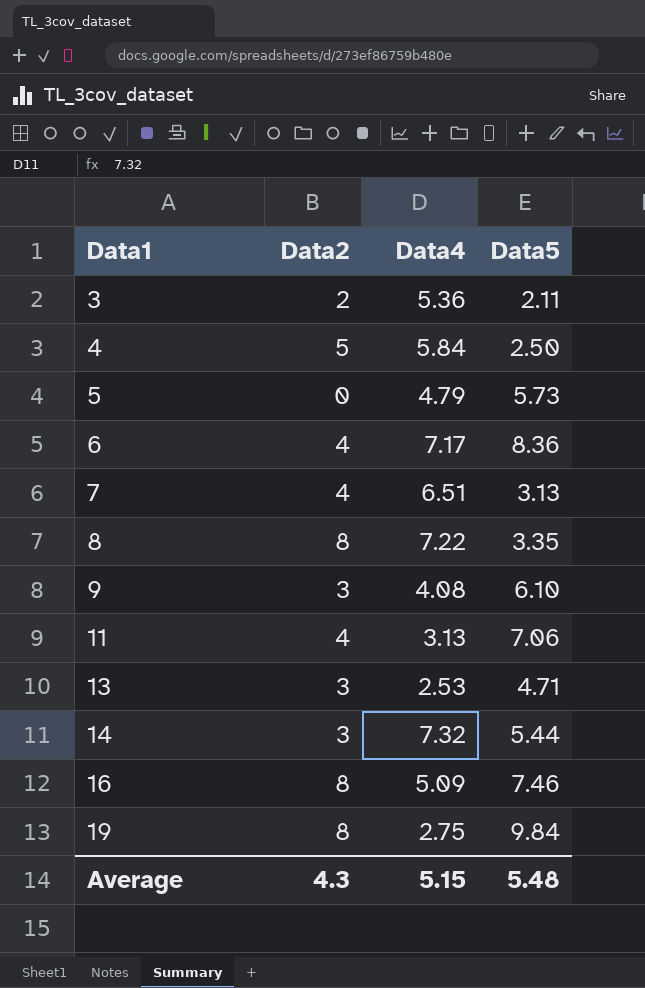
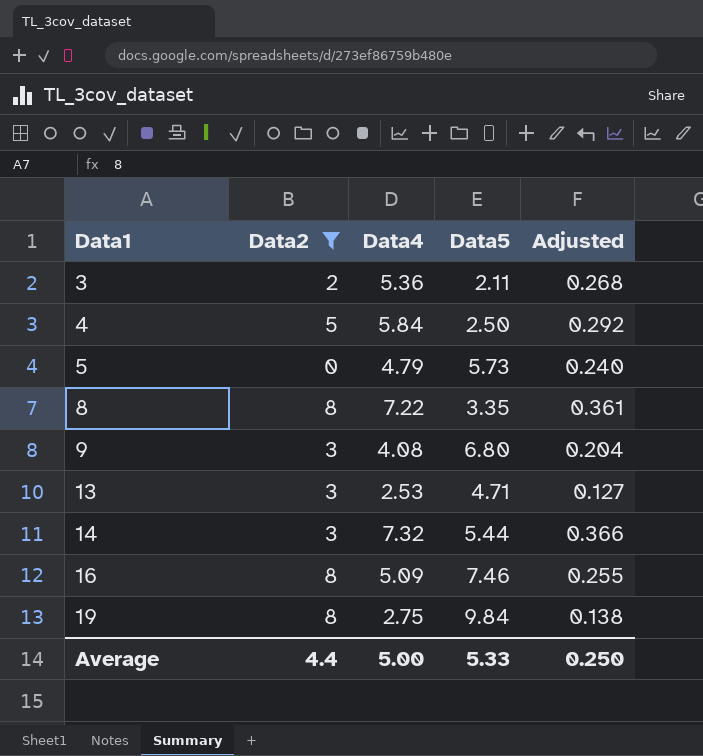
filter: none -> Data2 != 4
column Adjusted | formula: none -> [Data4] * 0.05
9 | Data5: 6.10 -> 6.80
Average | Data2: 4.3 -> 4.4
Average | Data4: 5.15 -> 5.00
Average | Data5: 5.48 -> 5.33

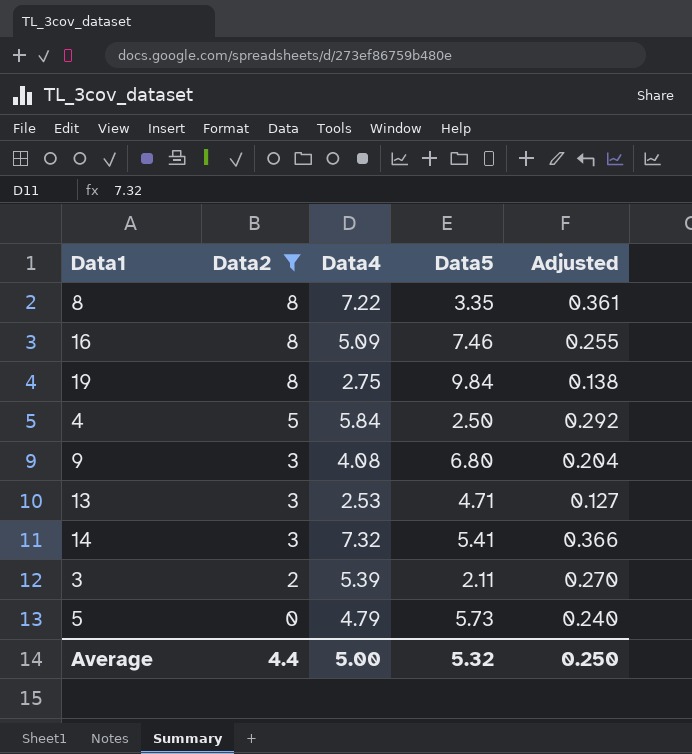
row order: Data1 ascending -> Data2 descending
14 | Data5: 5.44 -> 5.41
3 | Data4: 5.36 -> 5.39
3 | Adjusted: 0.268 -> 0.270
Average | Data5: 5.33 -> 5.32

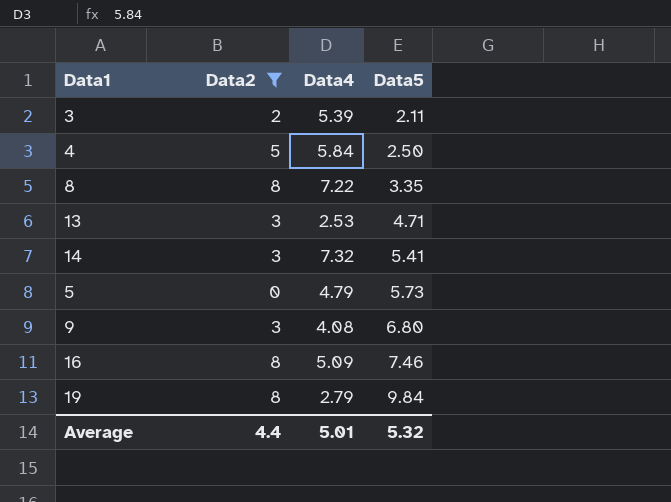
row order: Data2 descending -> Data5 ascending
column Adjusted | formula: [Data4] * 0.05 -> none
19 | Data4: 2.75 -> 2.79
Average | Data4: 5.00 -> 5.01

